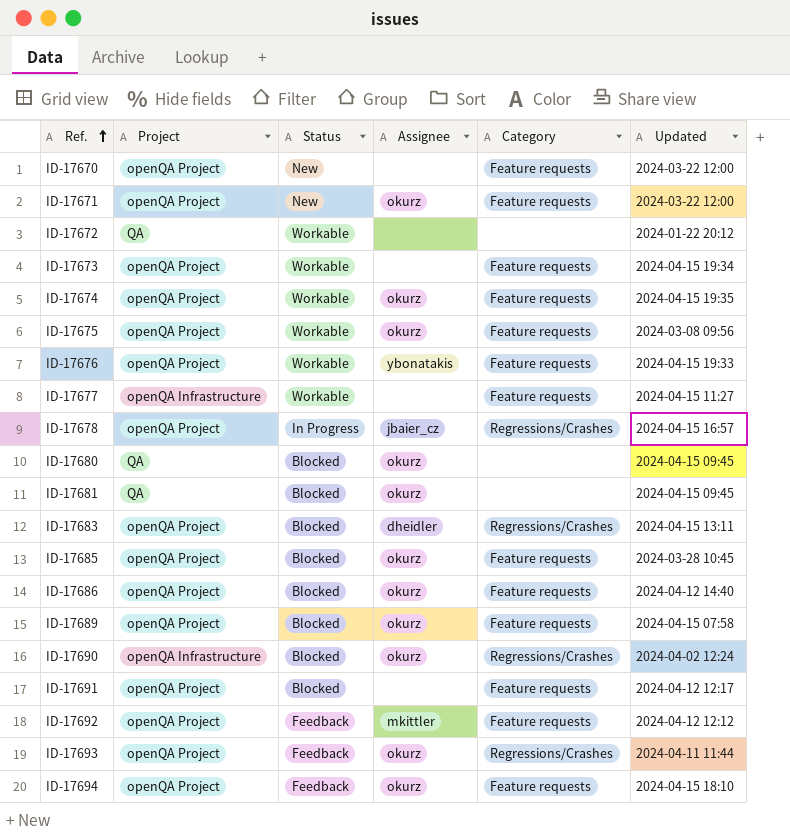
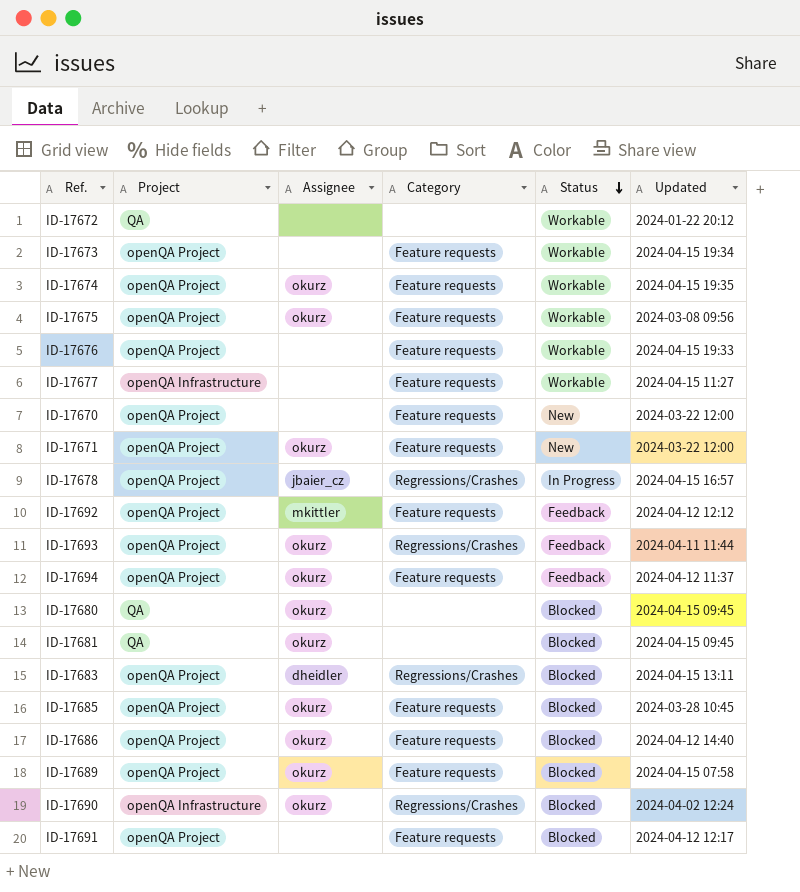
row order: Ref. ascending -> Status descending
column Status | position: 3 -> 5
ID-17676 | Assignee: ybonatakis -> none
ID-17694 | Updated: 2024-04-15 18:10 -> 2024-04-12 11:37

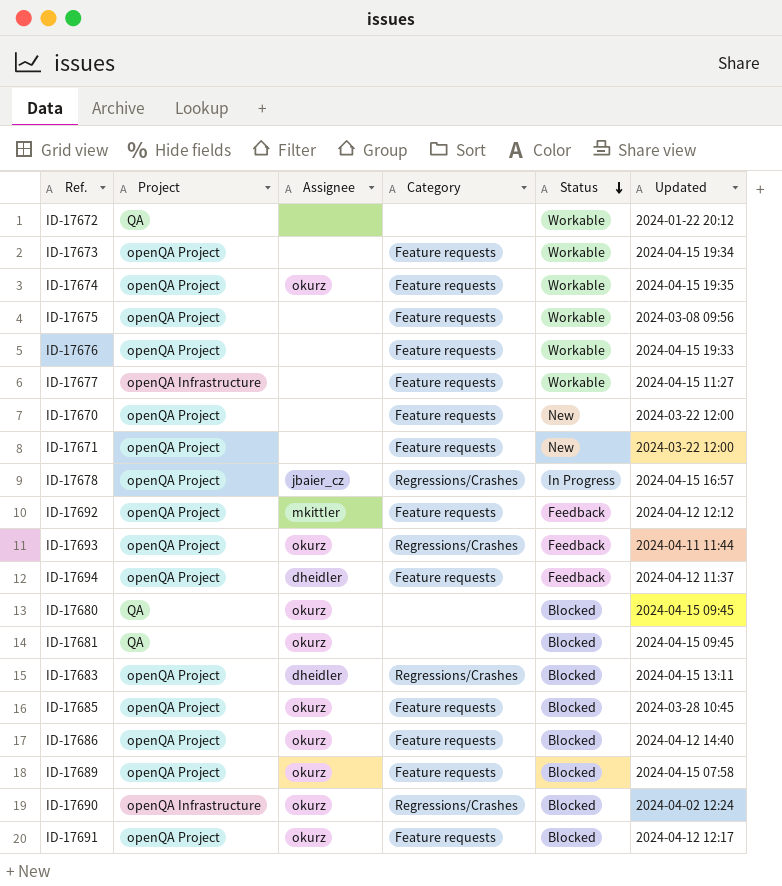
ID-17675 | Assignee: okurz -> none
ID-17671 | Assignee: okurz -> none
ID-17694 | Assignee: okurz -> dheidler
ID-17691 | Assignee: none -> okurz

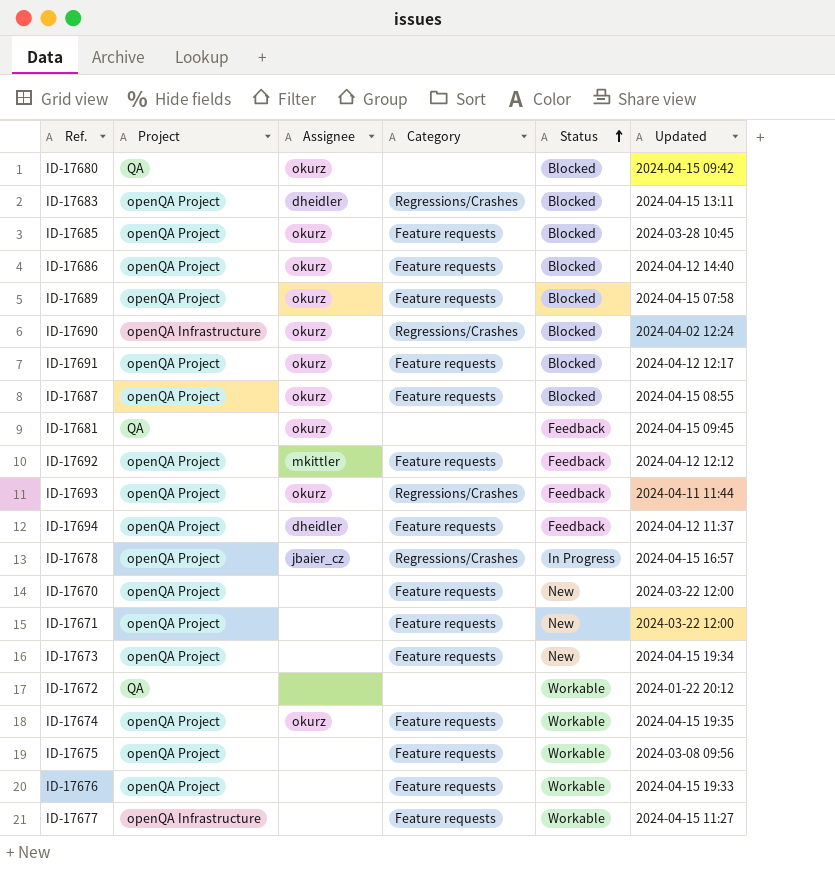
row order: Status descending -> Status ascending
ID-17680 | Updated: 2024-04-15 09:45 -> 2024-04-15 09:42
row ID-17687: none -> openQA Project | okurz | Feature requests | Blocked | 2024-04-15 08:55
ID-17681 | Status: Blocked -> Feedback
ID-17673 | Status: Workable -> New

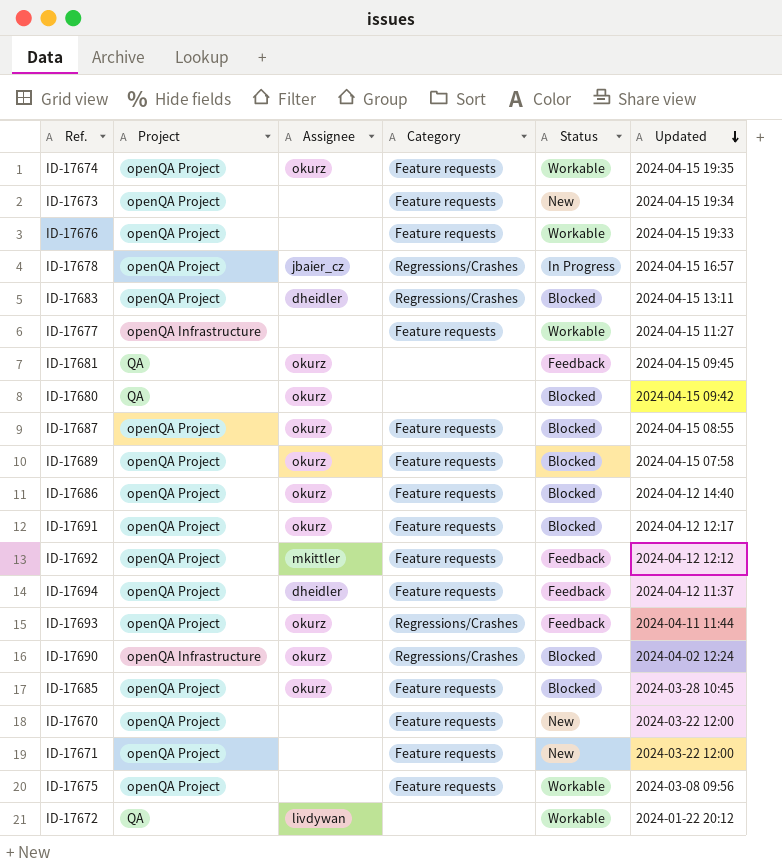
row order: Status ascending -> Updated descending
ID-17672 | Assignee: none -> livdywan

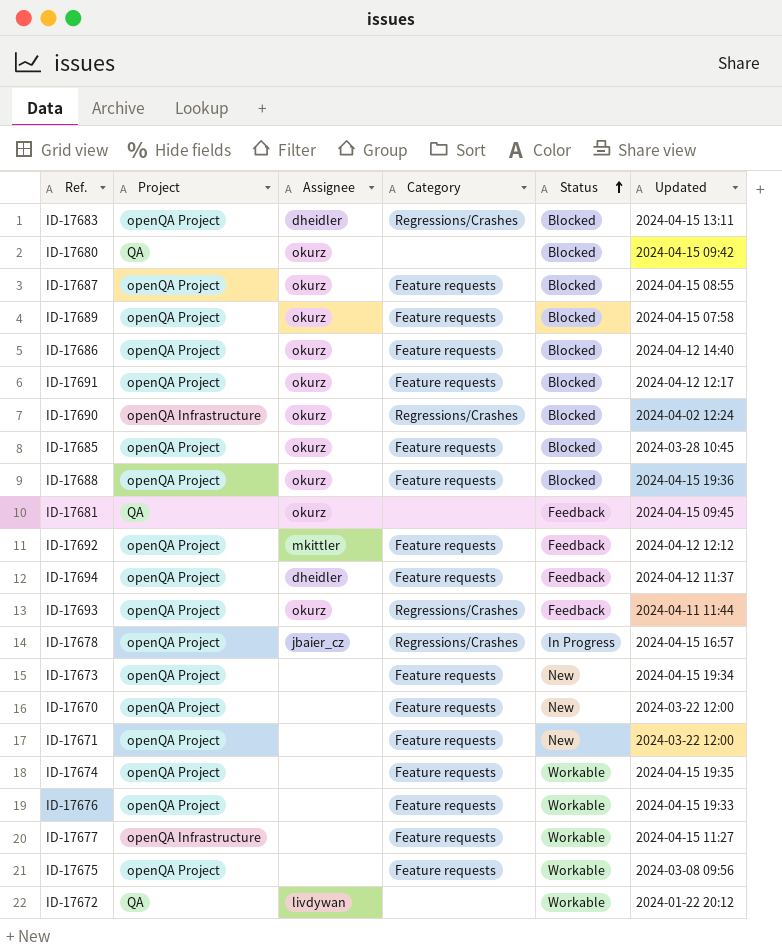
row order: Updated descending -> Status ascending
row ID-17688: none -> openQA Project | okurz | Feature requests | Blocked | 2024-04-15 19:36
ID-17674 | Assignee: okurz -> none

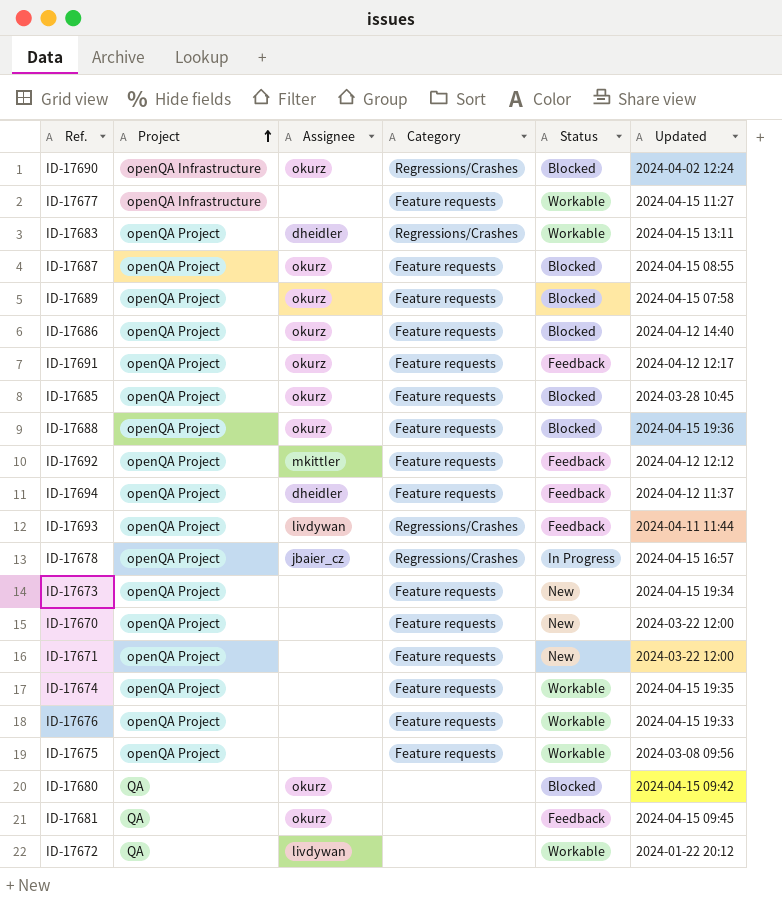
row order: Status ascending -> Project ascending
ID-17683 | Status: Blocked -> Workable
ID-17691 | Status: Blocked -> Feedback
ID-17693 | Assignee: okurz -> livdywan

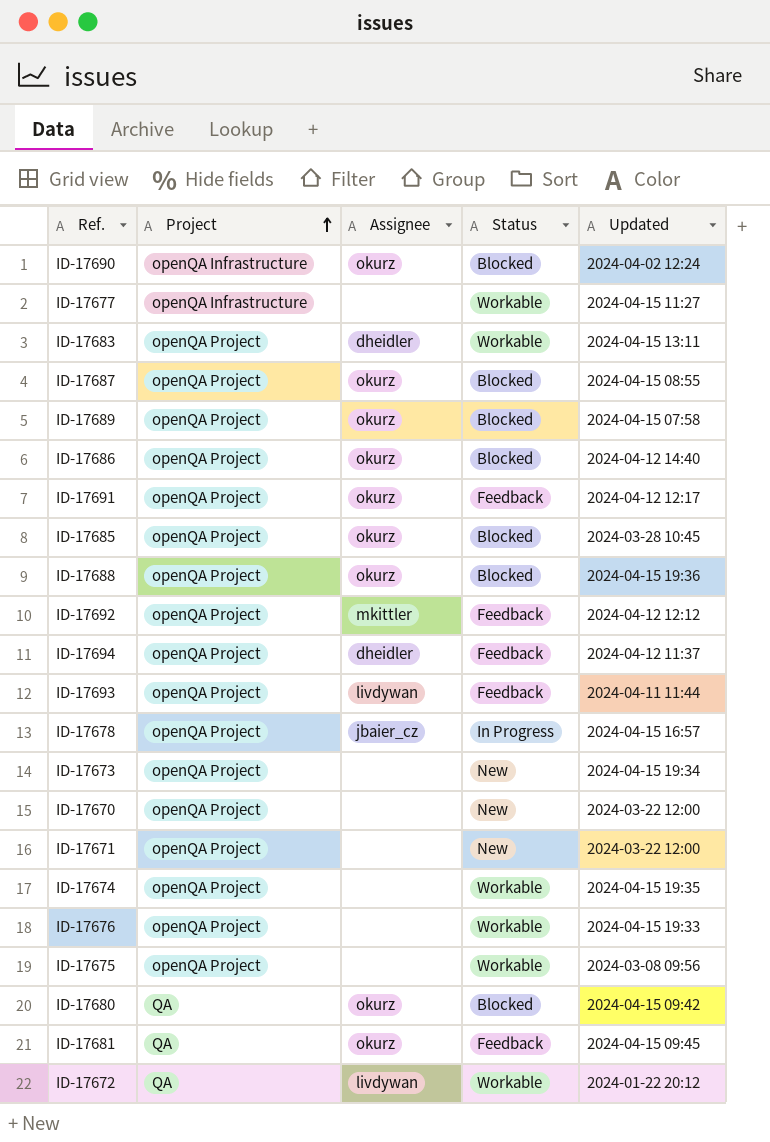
column Category | position: 4 -> none

